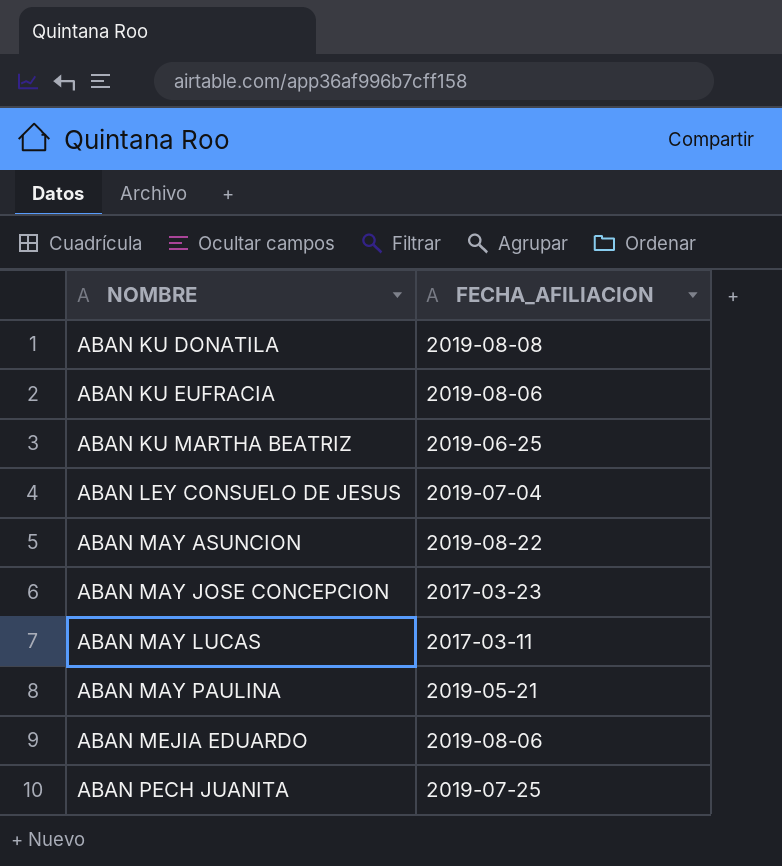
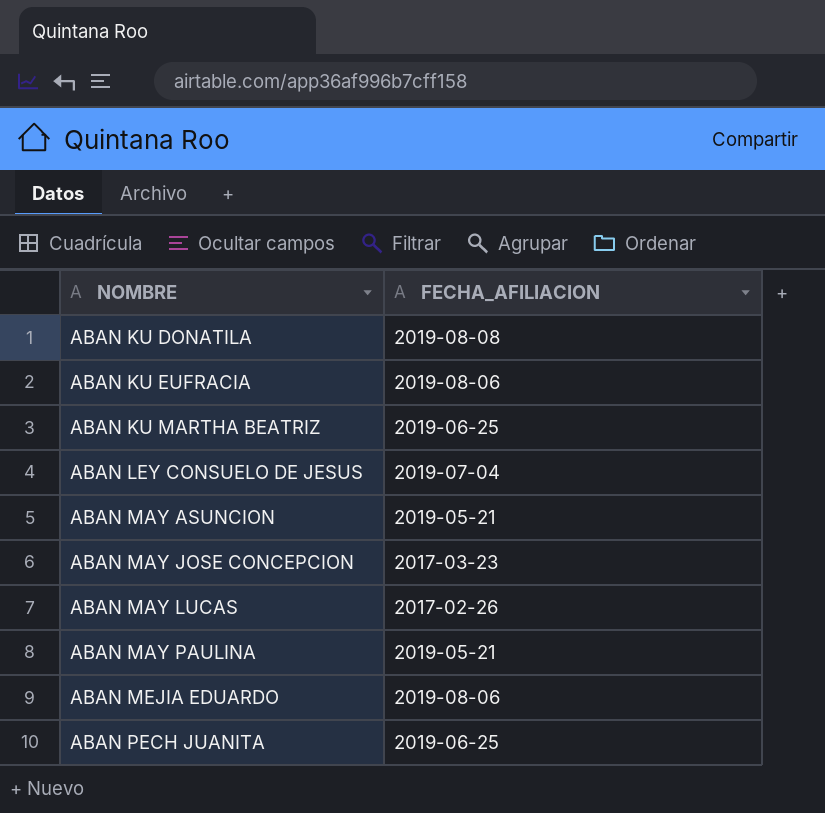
ABAN MAY ASUNCION | FECHA_AFILIACION: 2019-08-22 -> 2019-05-21
ABAN MAY LUCAS | FECHA_AFILIACION: 2017-03-11 -> 2017-02-26
ABAN PECH JUANITA | FECHA_AFILIACION: 2019-07-25 -> 2019-06-25

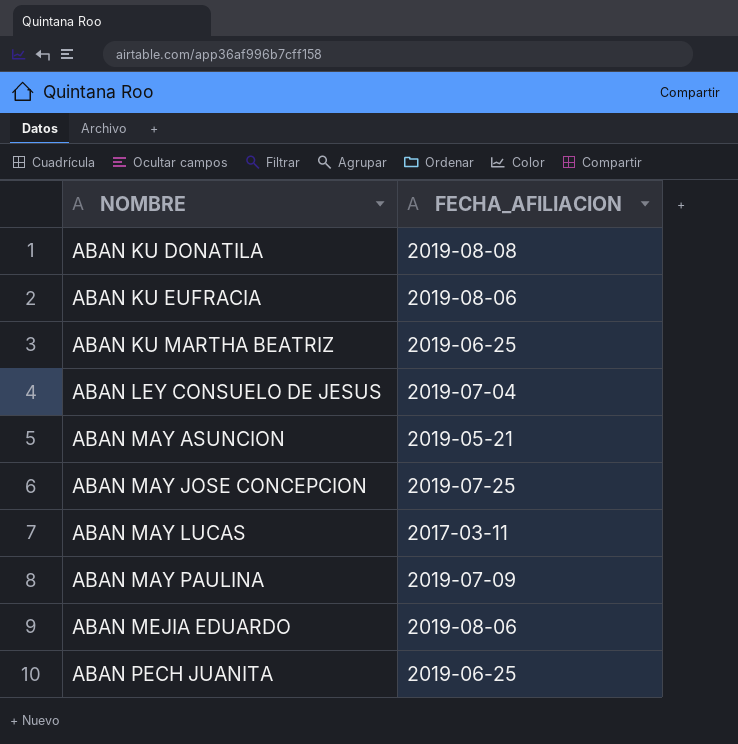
ABAN MAY JOSE CONCEPCION | FECHA_AFILIACION: 2017-03-23 -> 2019-07-25
ABAN MAY LUCAS | FECHA_AFILIACION: 2017-02-26 -> 2017-03-11
ABAN MAY PAULINA | FECHA_AFILIACION: 2019-05-21 -> 2019-07-09

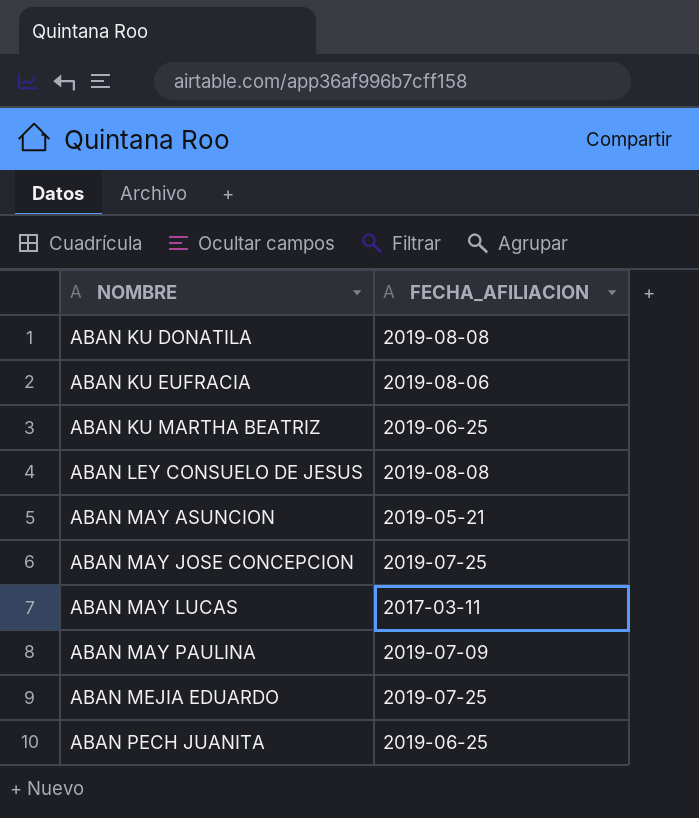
ABAN LEY CONSUELO DE JESUS | FECHA_AFILIACION: 2019-07-04 -> 2019-08-08
ABAN MEJIA EDUARDO | FECHA_AFILIACION: 2019-08-06 -> 2019-07-25

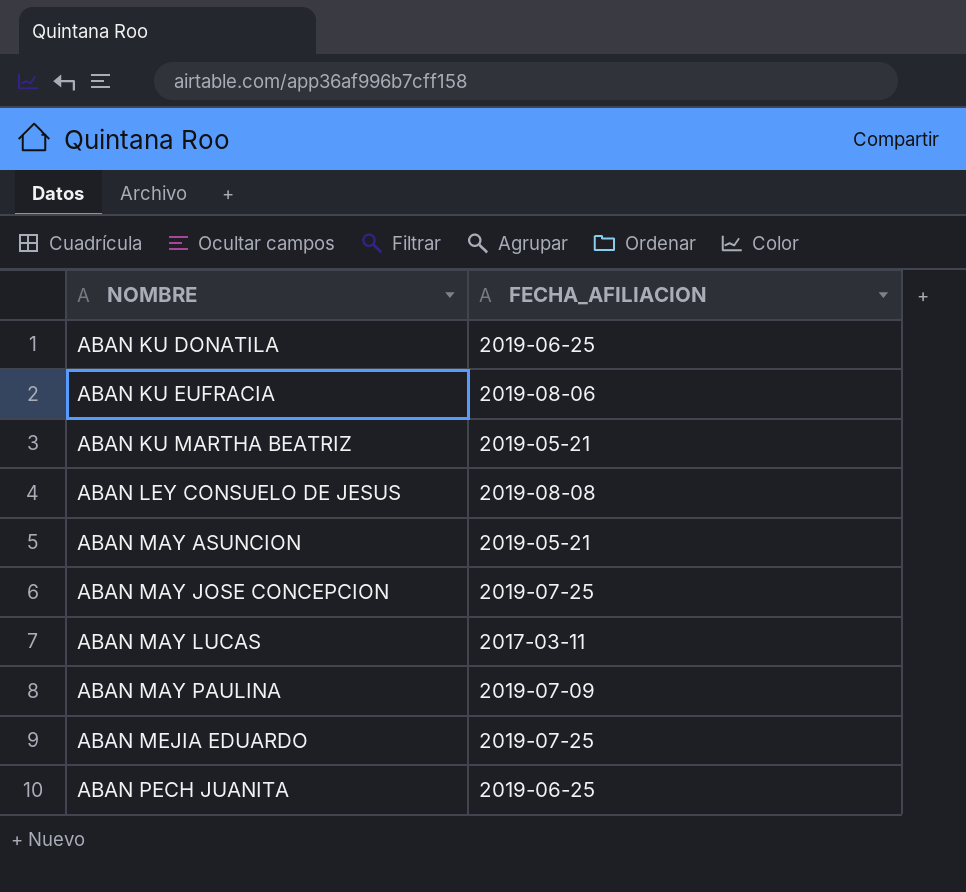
ABAN KU DONATILA | FECHA_AFILIACION: 2019-08-08 -> 2019-06-25
ABAN KU MARTHA BEATRIZ | FECHA_AFILIACION: 2019-06-25 -> 2019-05-21

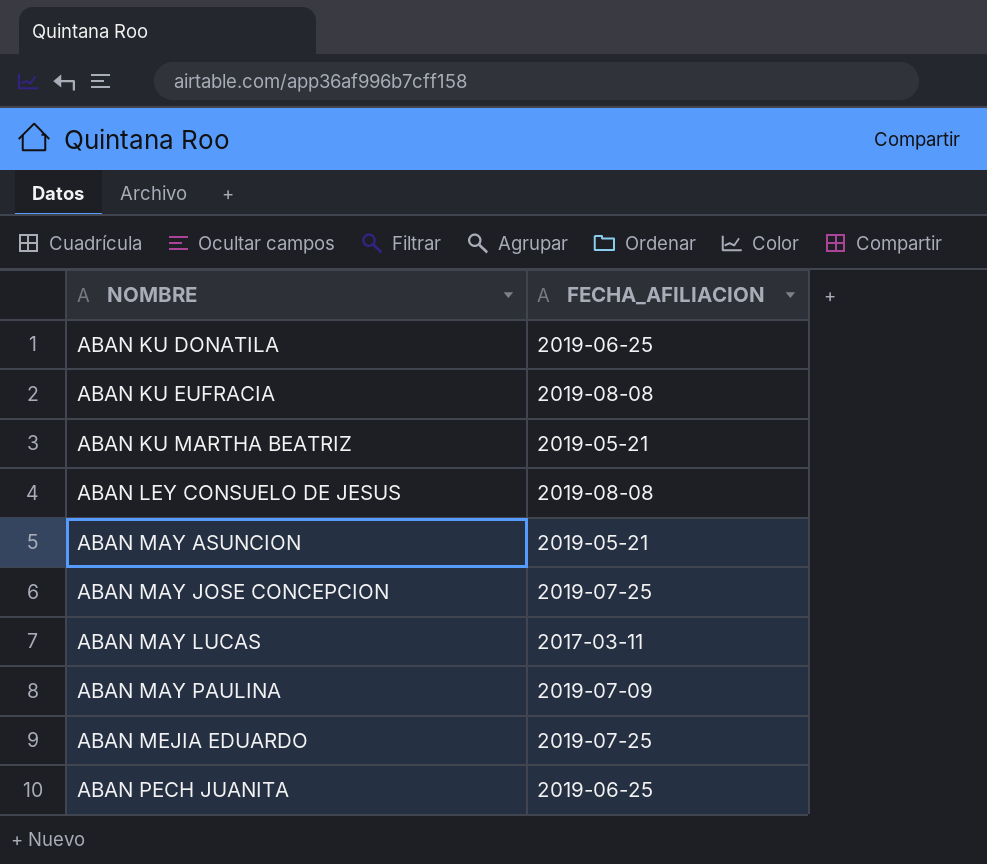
ABAN KU EUFRACIA | FECHA_AFILIACION: 2019-08-06 -> 2019-08-08

